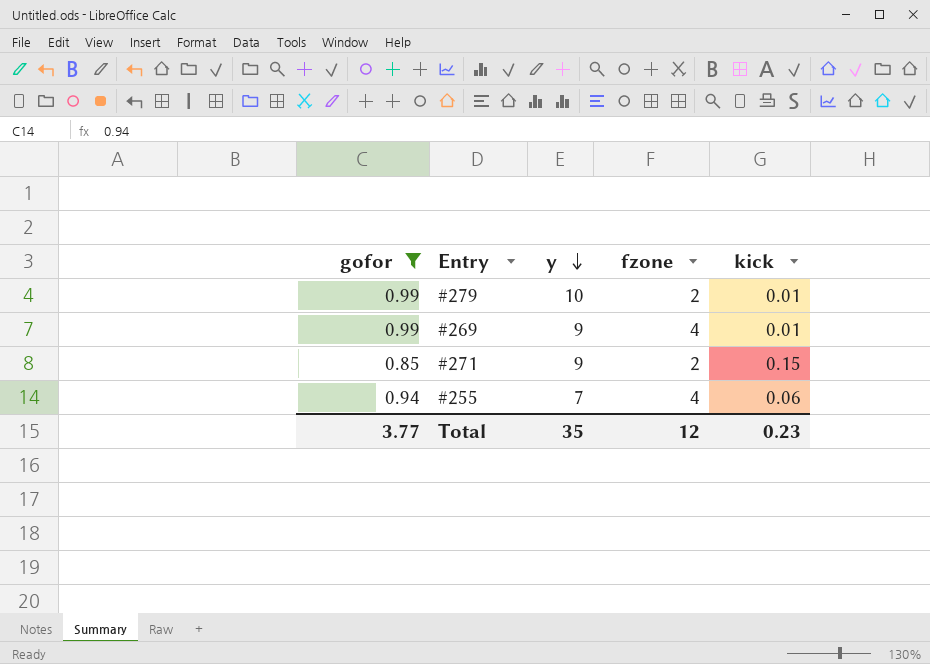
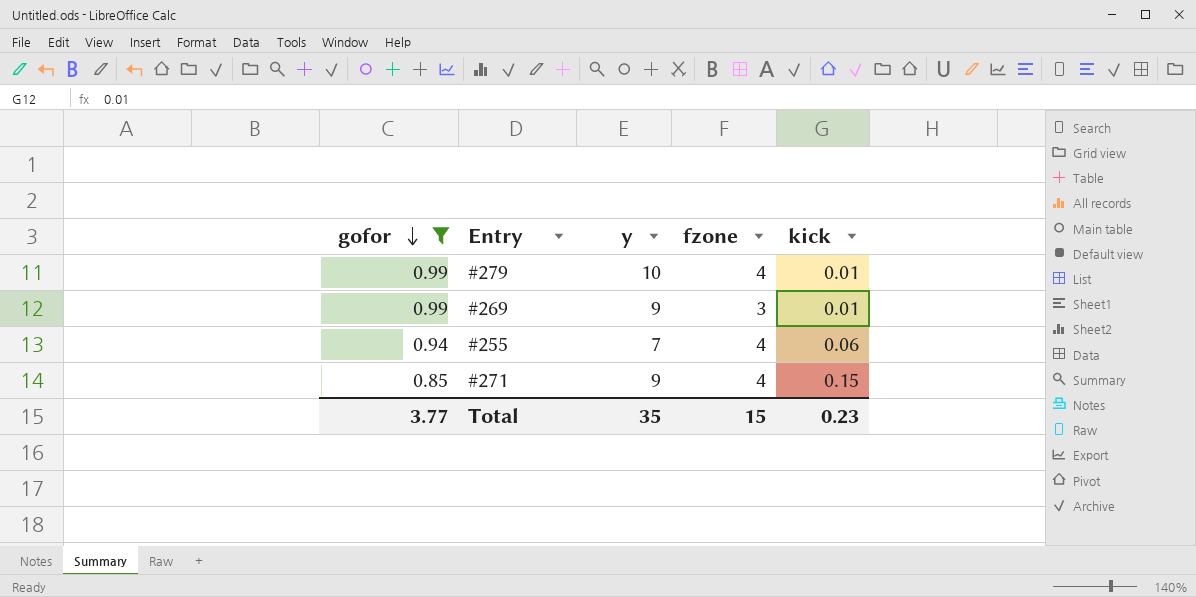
row order: y descending -> gofor descending
#279 | fzone: 2 -> 4
#269 | fzone: 4 -> 3
#271 | fzone: 2 -> 4
Total | fzone: 12 -> 15

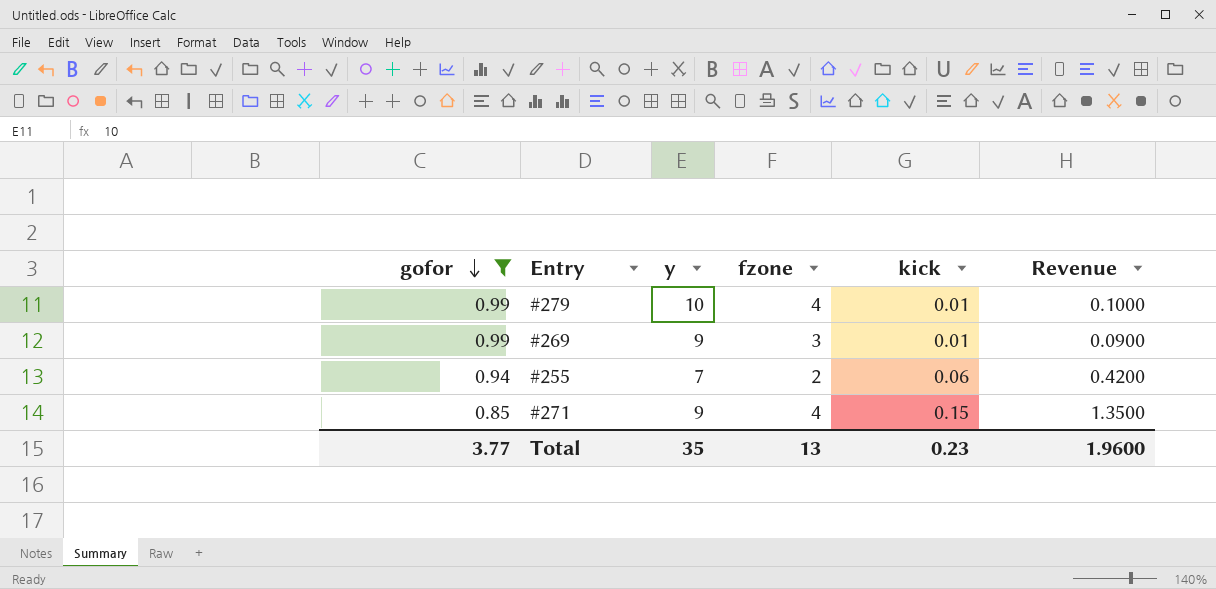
column Revenue | formula: none -> [y] * [kick]
#255 | fzone: 4 -> 2
Total | fzone: 15 -> 13

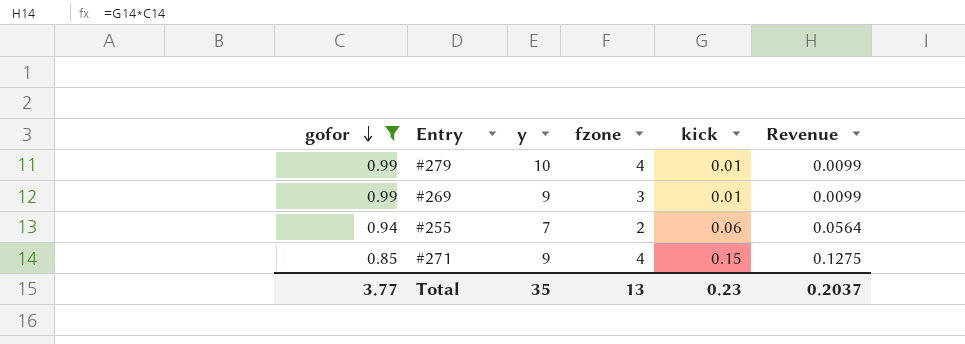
column Revenue | formula: [y] * [kick] -> [gofor] * [kick]
Total | Revenue: 1.9600 -> 0.2037

